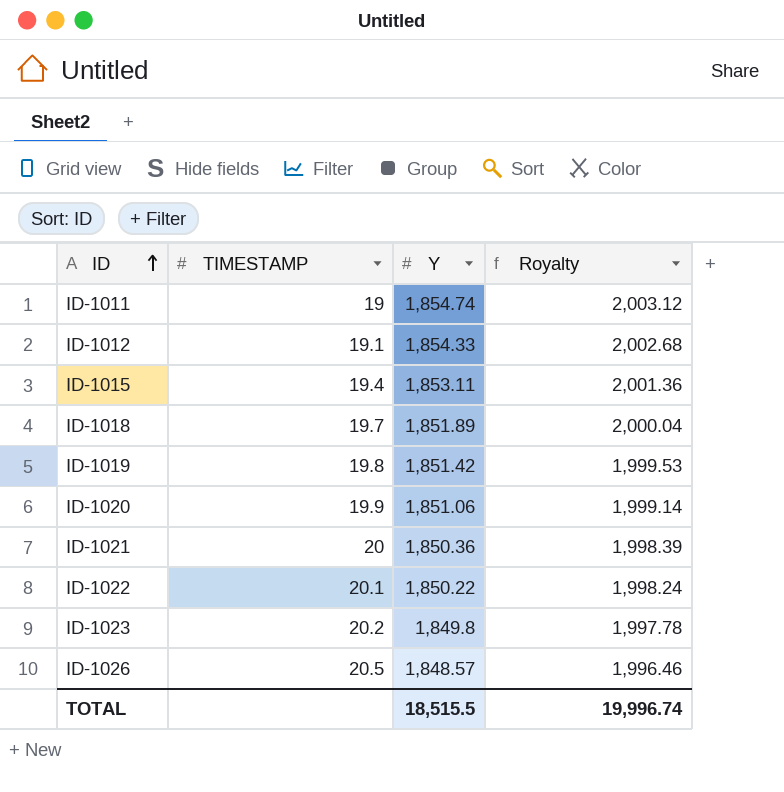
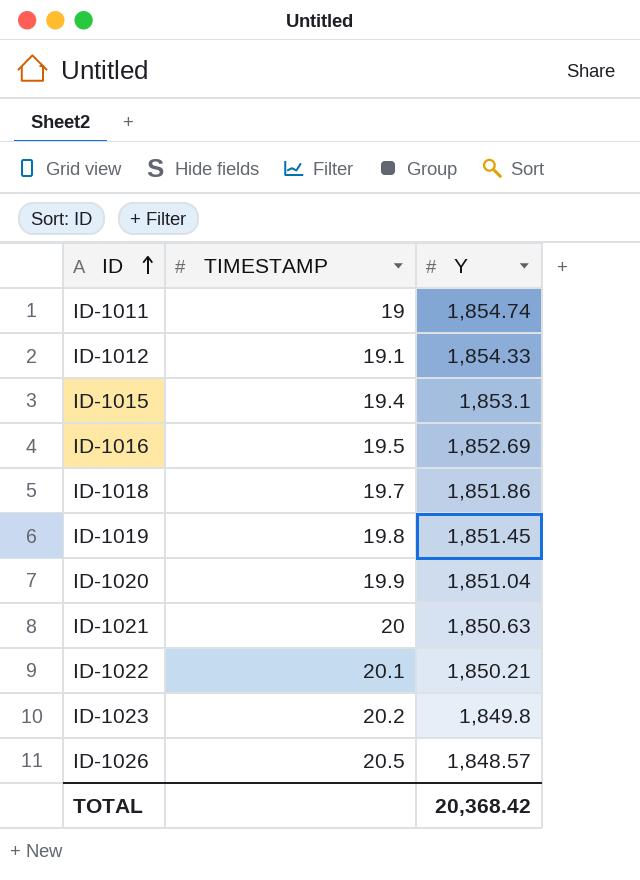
column Royalty | formula: [Y] * 1.08 -> none
ID-1015 | Y: 1,853.11 -> 1,853.1
row ID-1016: none -> 19.5 | 1,852.69
ID-1018 | Y: 1,851.89 -> 1,851.86
ID-1019 | Y: 1,851.42 -> 1,851.45
ID-1020 | Y: 1,851.06 -> 1,851.04
ID-1021 | Y: 1,850.36 -> 1,850.63
ID-1022 | Y: 1,850.22 -> 1,850.21
TOTAL | Y: 18,515.5 -> 20,368.42

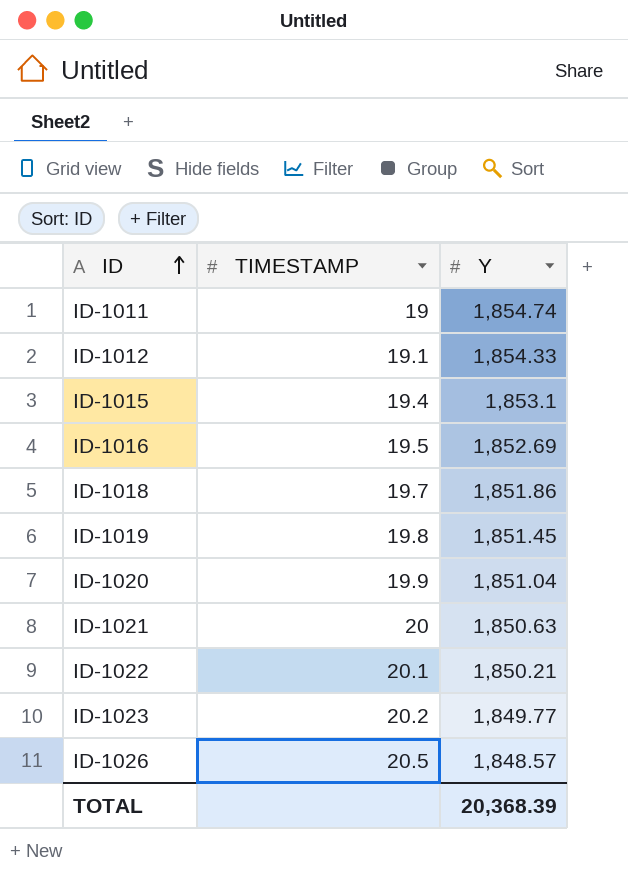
ID-1023 | Y: 1,849.8 -> 1,849.77
TOTAL | Y: 20,368.42 -> 20,368.39

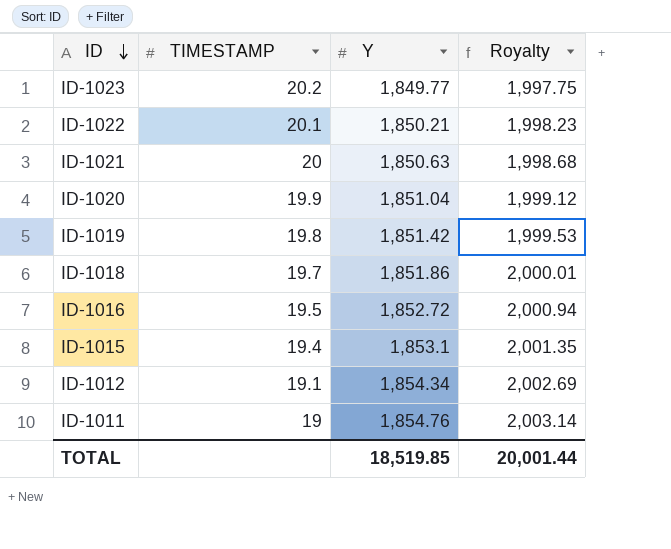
row order: ID ascending -> ID descending
column Royalty | formula: none -> [Y] * 1.08
row ID-1026: 20.5 | 1,848.57 -> none
ID-1019 | Y: 1,851.45 -> 1,851.42
ID-1016 | Y: 1,852.69 -> 1,852.72
ID-1012 | Y: 1,854.33 -> 1,854.34
ID-1011 | Y: 1,854.74 -> 1,854.76
TOTAL | Y: 20,368.39 -> 18,519.85

